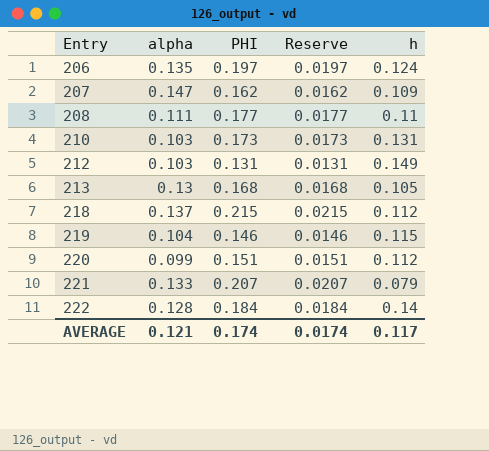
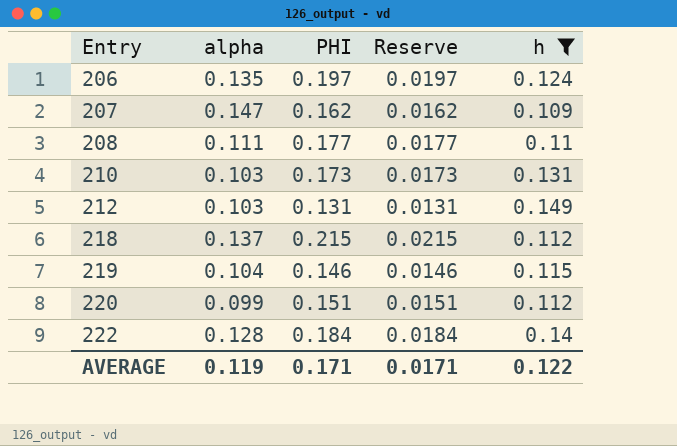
filter: none -> h >= 0.109
AVERAGE | alpha: 0.121 -> 0.119
AVERAGE | PHI: 0.174 -> 0.171
AVERAGE | Reserve: 0.0174 -> 0.0171
AVERAGE | h: 0.117 -> 0.122

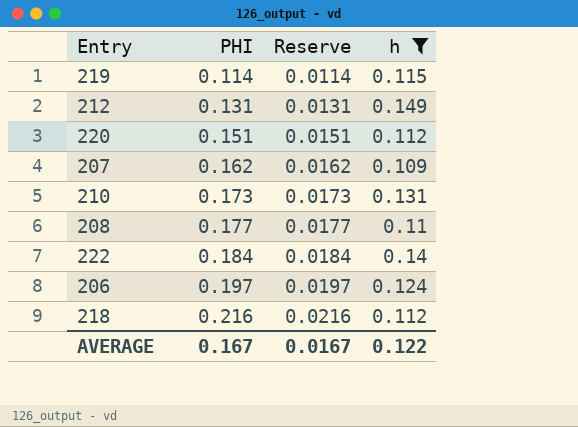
row order: Entry ascending -> PHI ascending
column alpha | position: 2 -> none
219 | PHI: 0.146 -> 0.114
219 | Reserve: 0.0146 -> 0.0114
218 | PHI: 0.215 -> 0.216
218 | Reserve: 0.0215 -> 0.0216
AVERAGE | PHI: 0.171 -> 0.167
AVERAGE | Reserve: 0.0171 -> 0.0167

